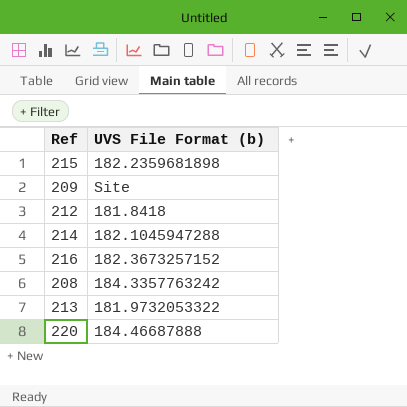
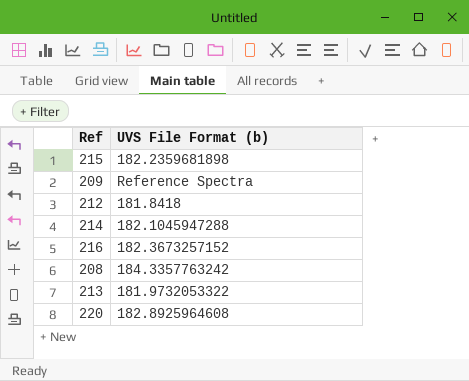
209 | UVS File Format (b): Site -> Reference Spectra
220 | UVS File Format (b): 184.46687888 -> 182.8925964608

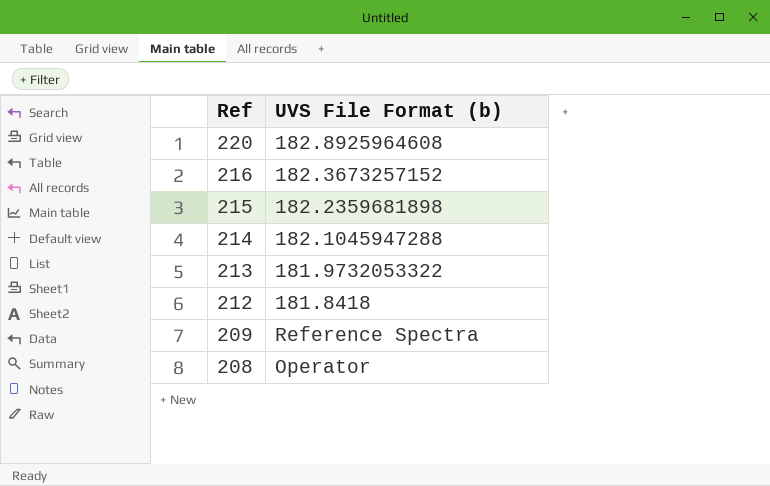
row order: none -> Ref descending
208 | UVS File Format (b): 184.3357763242 -> Operator

